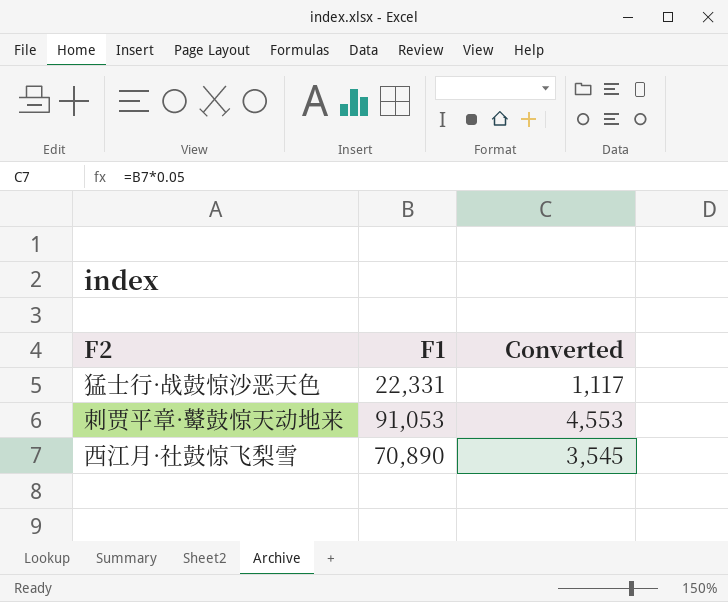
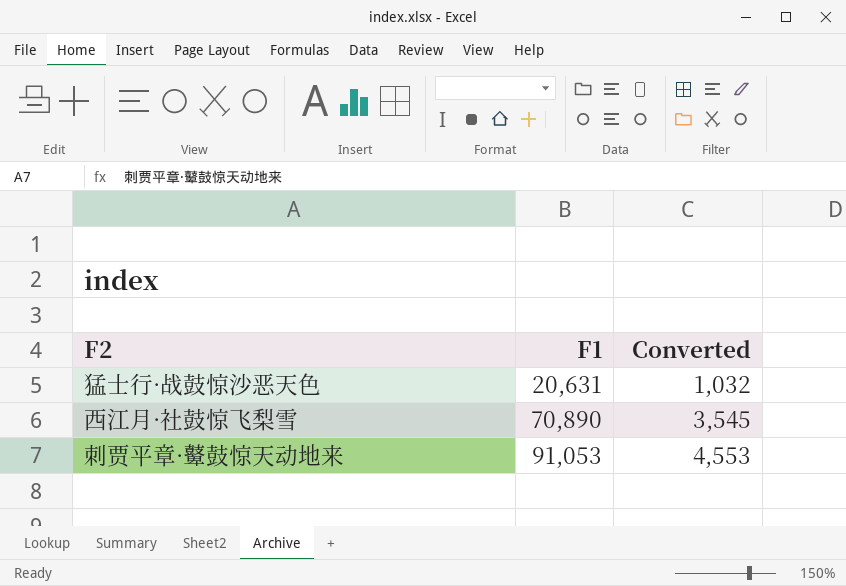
row order: none -> F1 ascending
猛士行·战鼓惊沙恶天色 | F1: 22,331 -> 20,631
猛士行·战鼓惊沙恶天色 | Converted: 1,117 -> 1,032

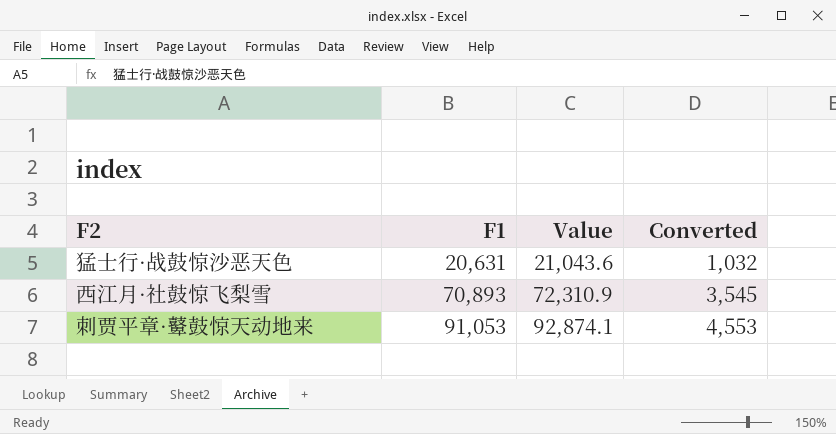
column Value | formula: none -> [F1] * 1.02
西江月·社鼓惊飞梨雪 | F1: 70,890 -> 70,893

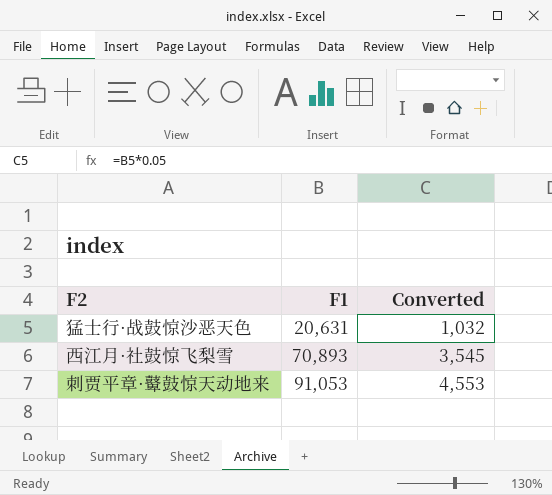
column Value | formula: [F1] * 1.02 -> none

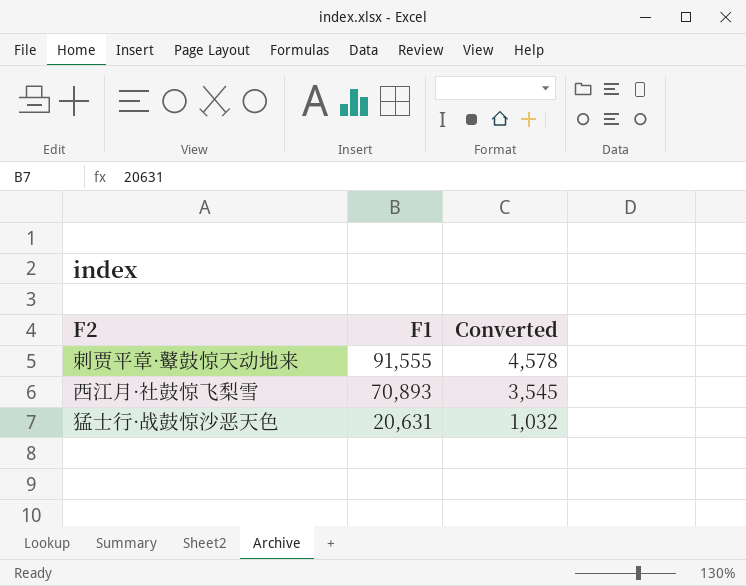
row order: F1 ascending -> F1 descending
刺贾平章·鼙鼓惊天动地来 | F1: 91,053 -> 91,555
刺贾平章·鼙鼓惊天动地来 | Converted: 4,553 -> 4,578

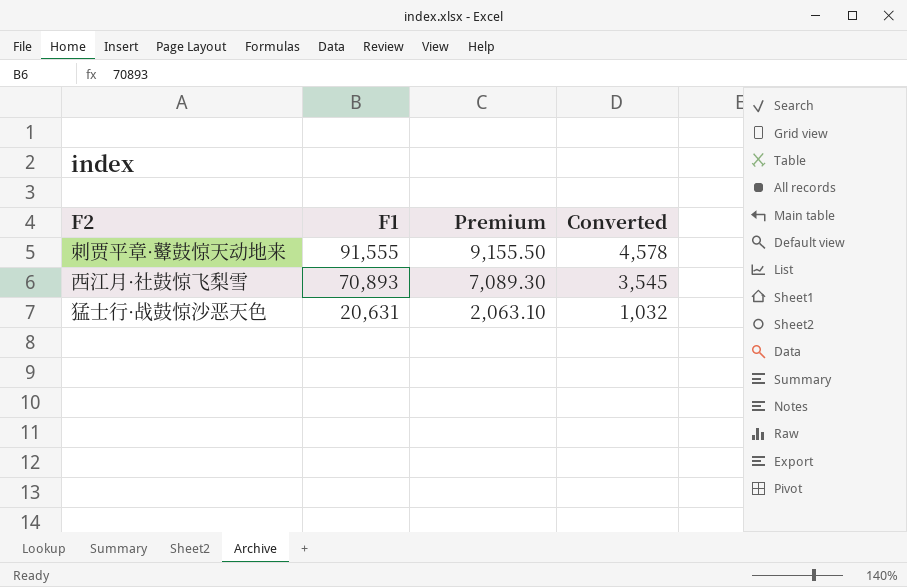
column Premium | formula: none -> [F1] * 0.1

